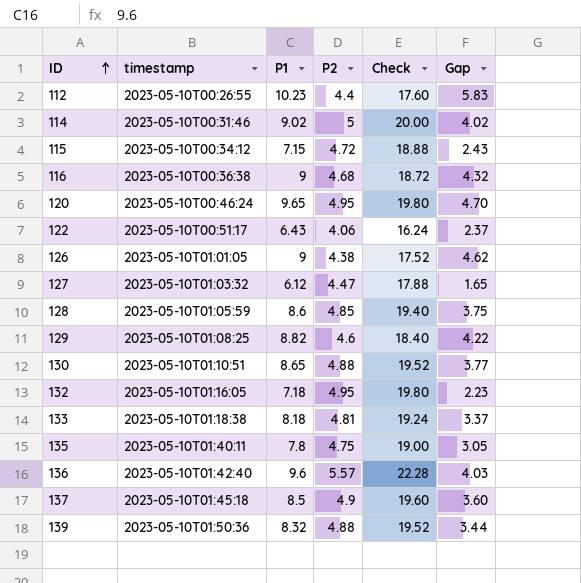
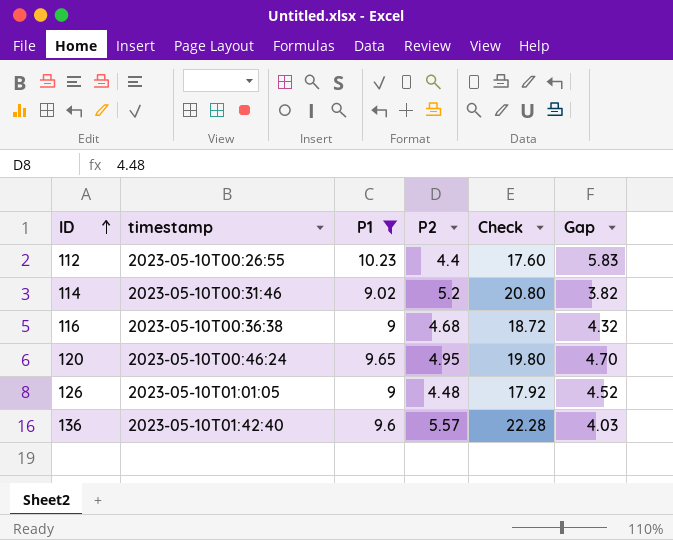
filter: none -> P1 >= 9
114 | P2: 5 -> 5.2
114 | Check: 20.00 -> 20.80
114 | Gap: 4.02 -> 3.82
126 | P2: 4.38 -> 4.48
126 | Check: 17.52 -> 17.92
126 | Gap: 4.62 -> 4.52

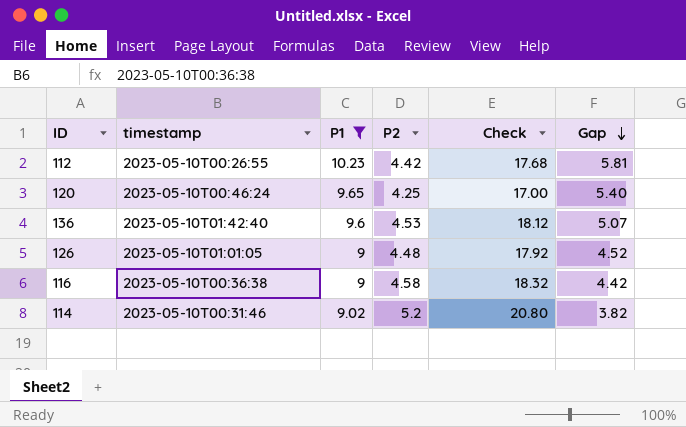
row order: ID ascending -> Gap descending
112 | P2: 4.4 -> 4.42
112 | Check: 17.60 -> 17.68
112 | Gap: 5.83 -> 5.81
120 | P2: 4.95 -> 4.25
120 | Check: 19.80 -> 17.00
120 | Gap: 4.70 -> 5.40
136 | P2: 5.57 -> 4.53
136 | Check: 22.28 -> 18.12
136 | Gap: 4.03 -> 5.07
116 | P2: 4.68 -> 4.58
116 | Check: 18.72 -> 18.32
116 | Gap: 4.32 -> 4.42

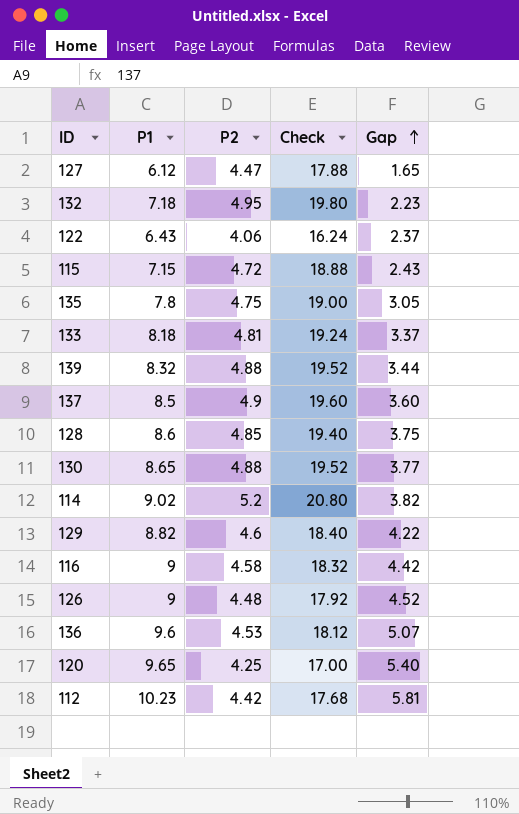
filter: P1 >= 9 -> none
row order: Gap descending -> Gap ascending
column timestamp | position: 2 -> none

